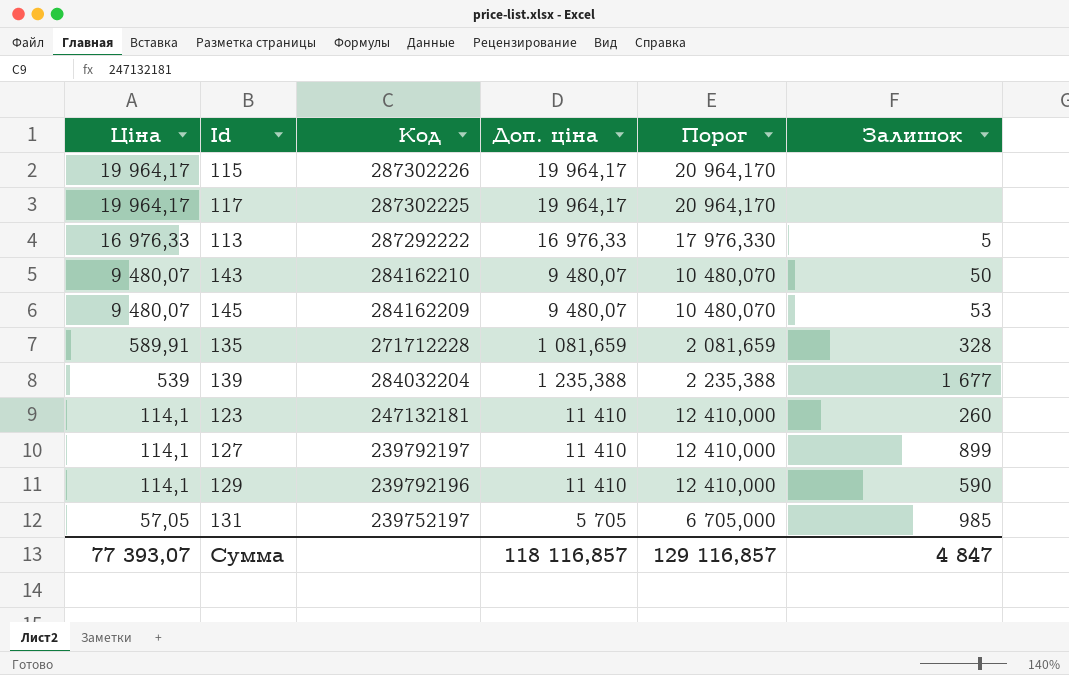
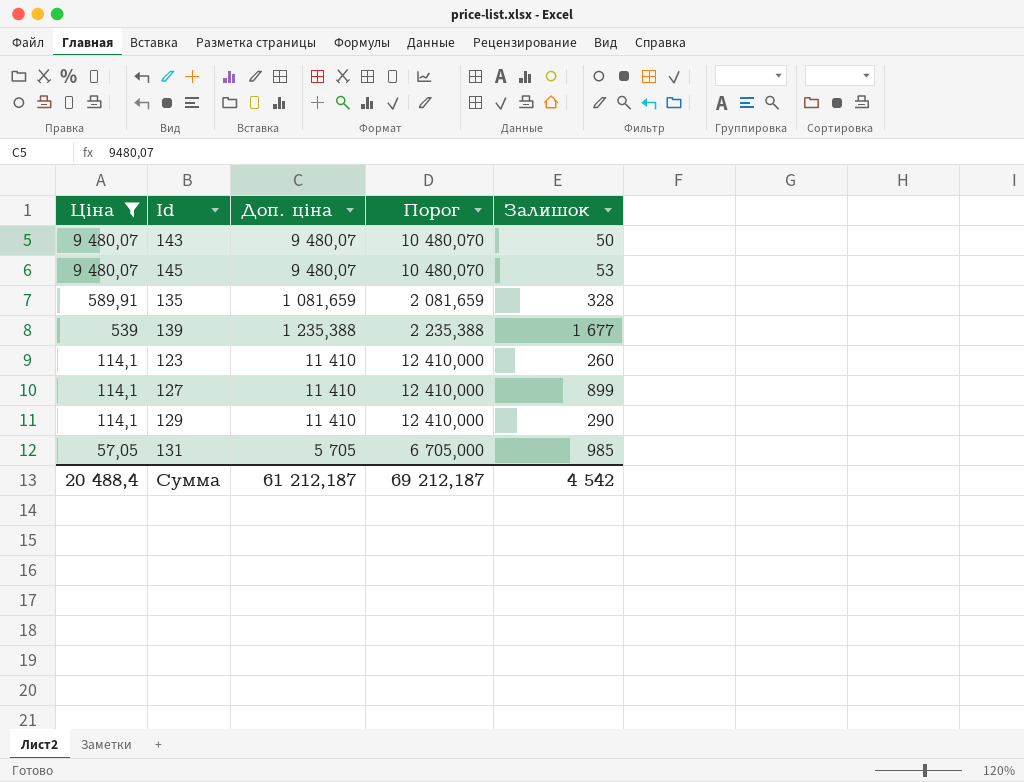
filter: none -> Ціна <= 9 480,07
column Код | position: 3 -> none
129 | Залишок: 590 -> 290
Сумма | Ціна: 77 393,07 -> 20 488,4
Сумма | Доп. ціна: 118 116,857 -> 61 212,187
Сумма | Порог: 129 116,857 -> 69 212,187
Сумма | Залишок: 4 847 -> 4 542

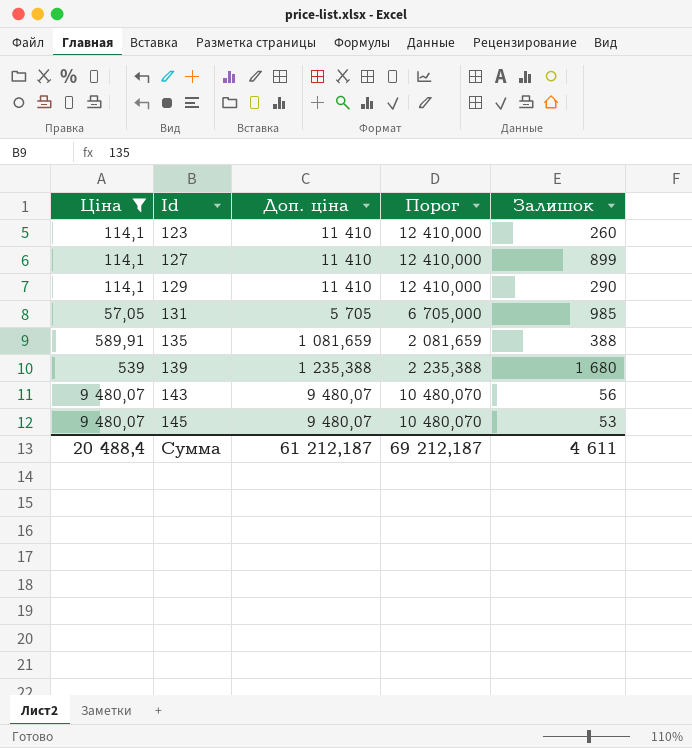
row order: Ціна descending -> Id ascending
135 | Залишок: 328 -> 388
139 | Залишок: 1 677 -> 1 680
143 | Залишок: 50 -> 56
Сумма | Залишок: 4 542 -> 4 611

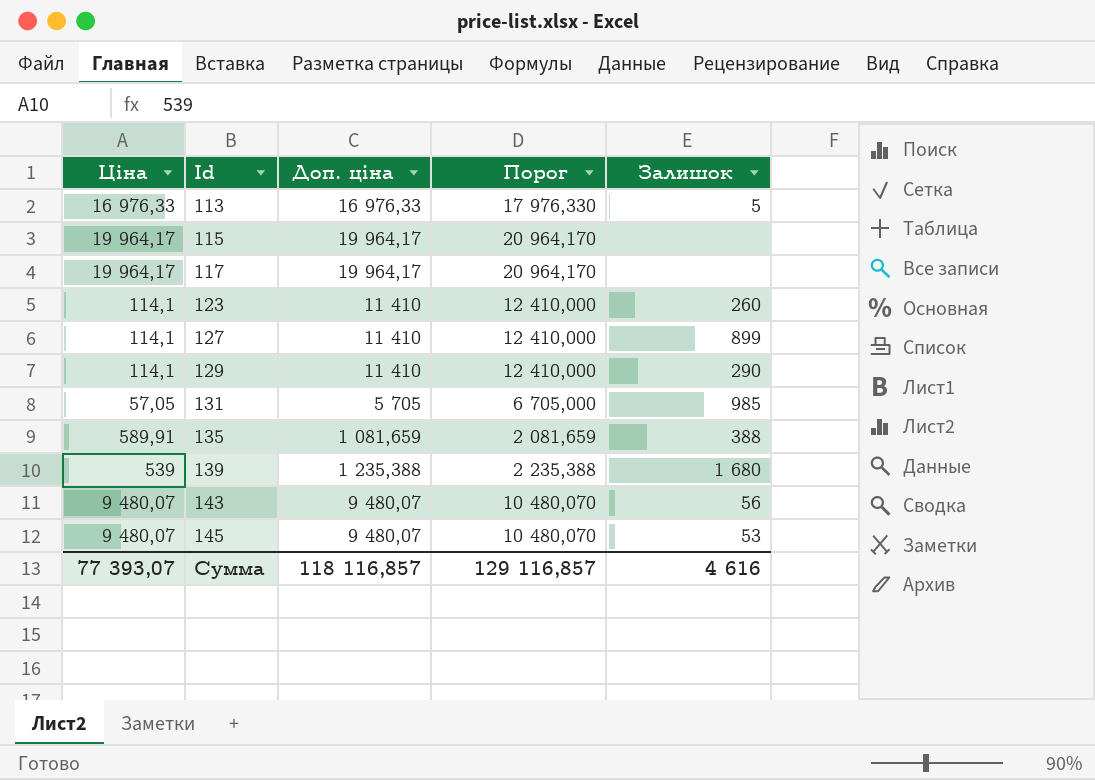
filter: Ціна <= 9 480,07 -> none
Сумма | Ціна: 20 488,4 -> 77 393,07
Сумма | Доп. ціна: 61 212,187 -> 118 116,857
Сумма | Порог: 69 212,187 -> 129 116,857
Сумма | Залишок: 4 611 -> 4 616

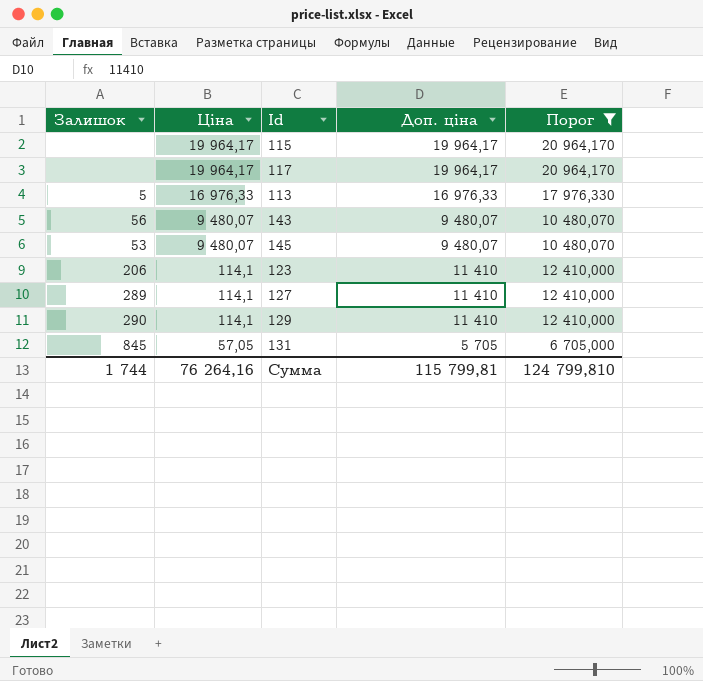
filter: none -> Порог >= 6 705,000
row order: Id ascending -> Ціна descending
column Залишок | position: 5 -> 1
123 | Залишок: 260 -> 206
127 | Залишок: 899 -> 289
131 | Залишок: 985 -> 845
Сумма | Залишок: 4 616 -> 1 744
Сумма | Ціна: 77 393,07 -> 76 264,16
Сумма | Доп. ціна: 118 116,857 -> 115 799,81
Сумма | Порог: 129 116,857 -> 124 799,810

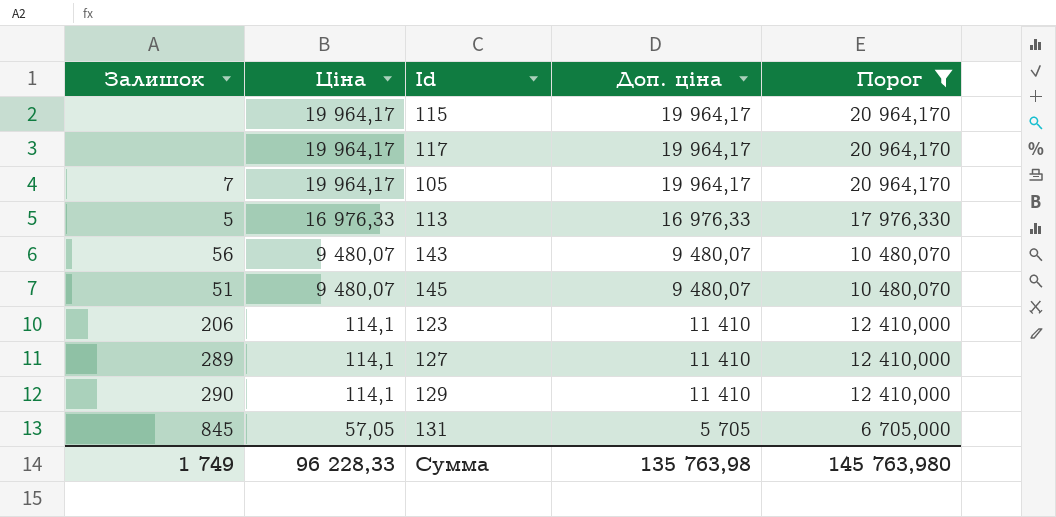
row 105: none -> 7 | 19 964,17 | 19 964,17 | 20 964,170
145 | Залишок: 53 -> 51
Сумма | Залишок: 1 744 -> 1 749
Сумма | Ціна: 76 264,16 -> 96 228,33
Сумма | Доп. ціна: 115 799,81 -> 135 763,98
Сумма | Порог: 124 799,810 -> 145 763,980

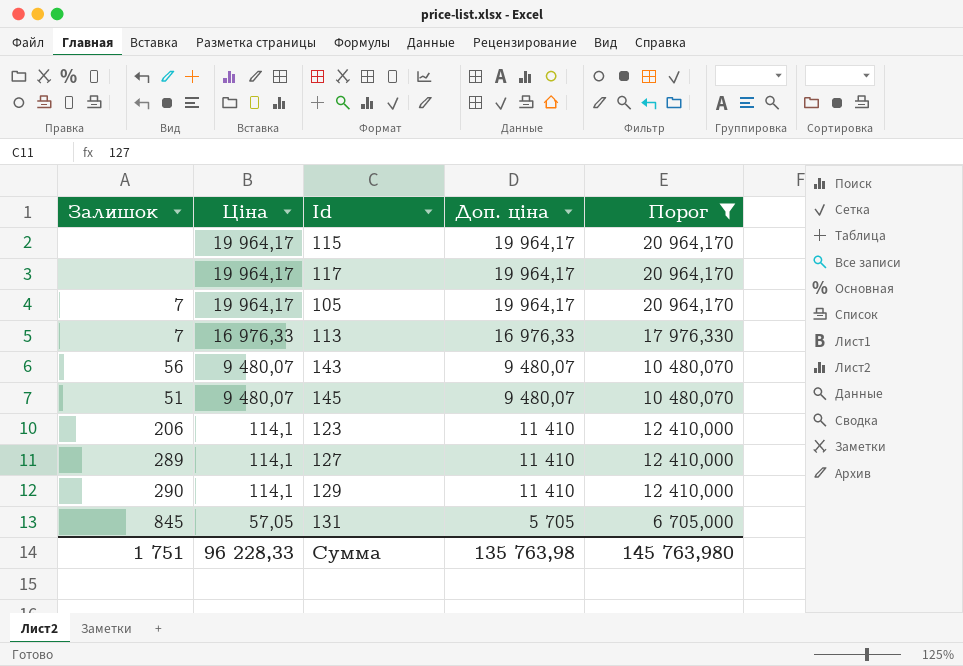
113 | Залишок: 5 -> 7
Сумма | Залишок: 1 749 -> 1 751

